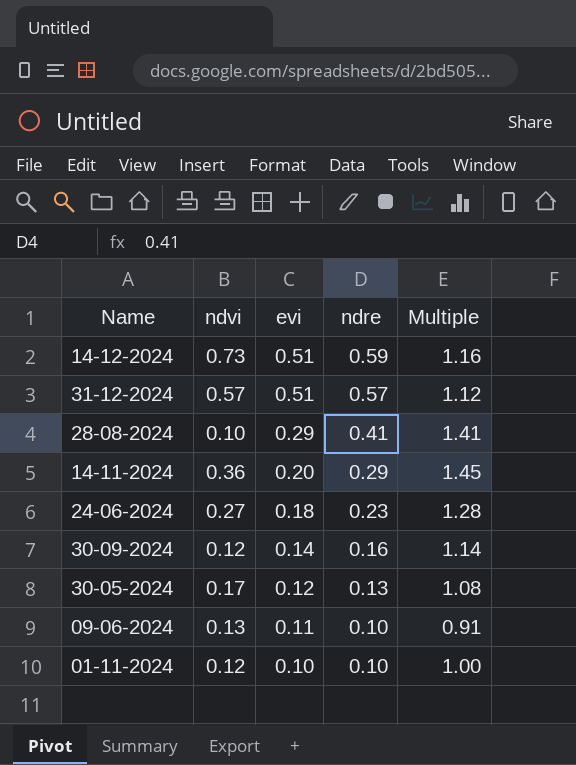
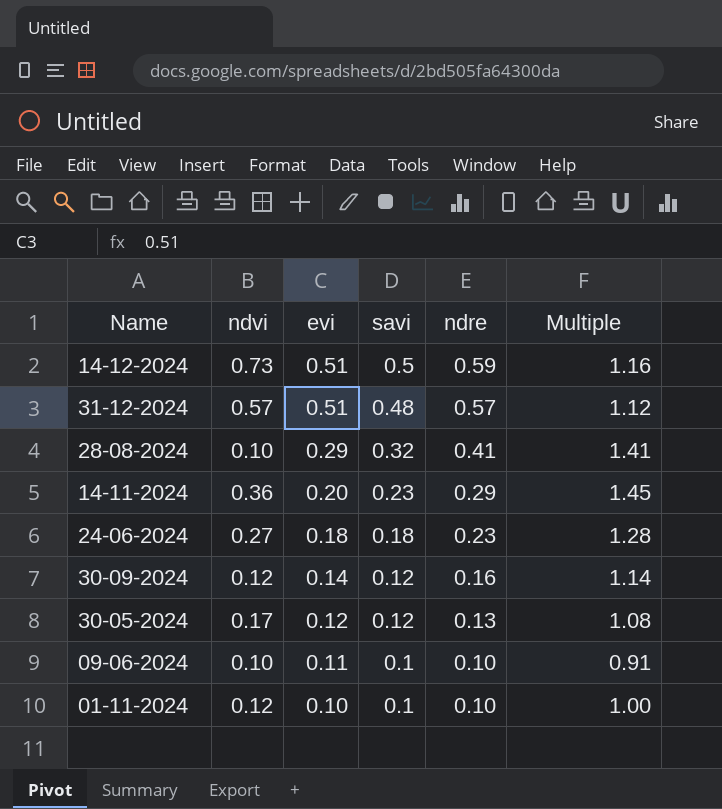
column savi | position: none -> 4
09-06-2024 | ndvi: 0.13 -> 0.10

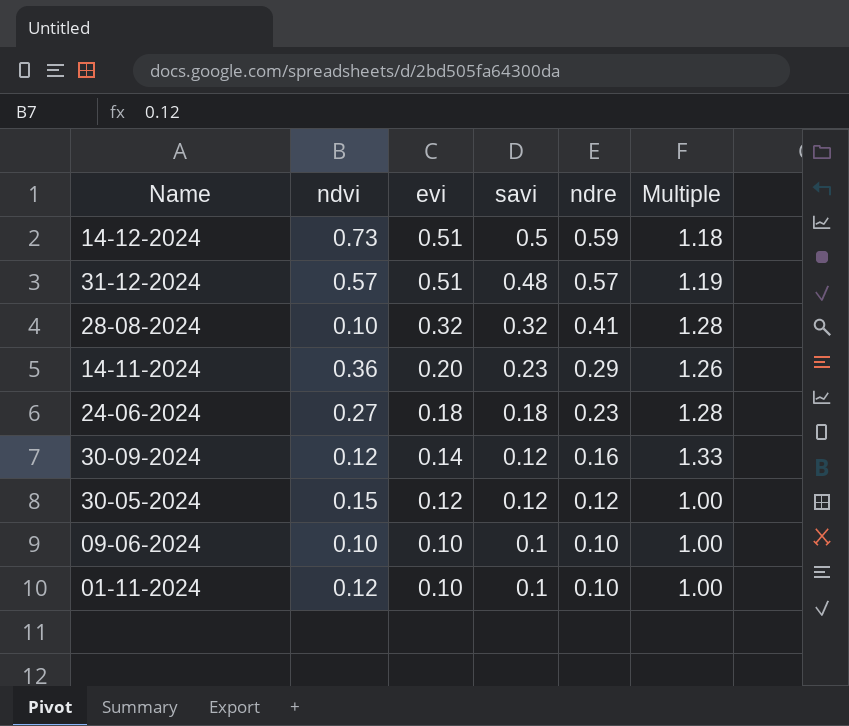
column Multiple | formula: [ndre] / [evi] -> [ndre] / [savi]
28-08-2024 | evi: 0.29 -> 0.32
30-05-2024 | ndvi: 0.17 -> 0.15
30-05-2024 | ndre: 0.13 -> 0.12
09-06-2024 | evi: 0.11 -> 0.10

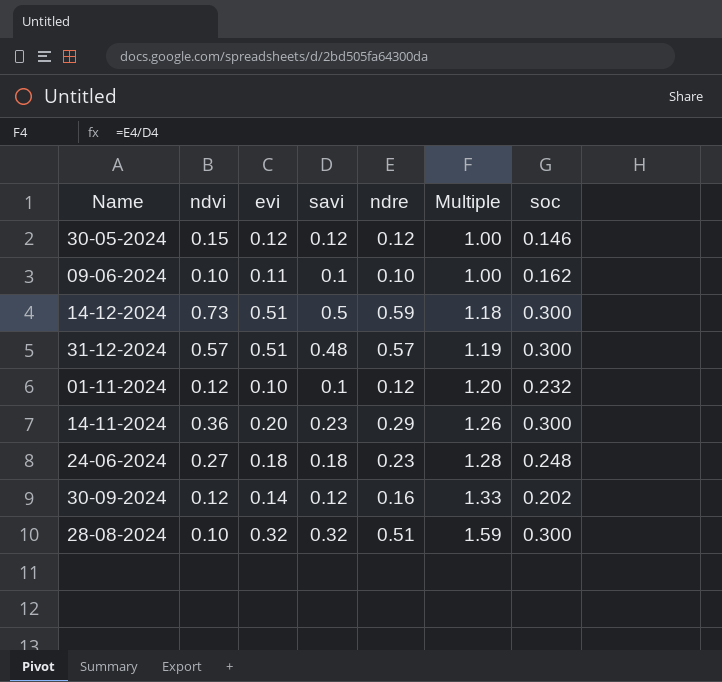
row order: evi descending -> Multiple ascending
column soc | position: none -> 7
09-06-2024 | evi: 0.10 -> 0.11
01-11-2024 | ndre: 0.10 -> 0.12
01-11-2024 | Multiple: 1.00 -> 1.20
28-08-2024 | ndre: 0.41 -> 0.51
28-08-2024 | Multiple: 1.28 -> 1.59

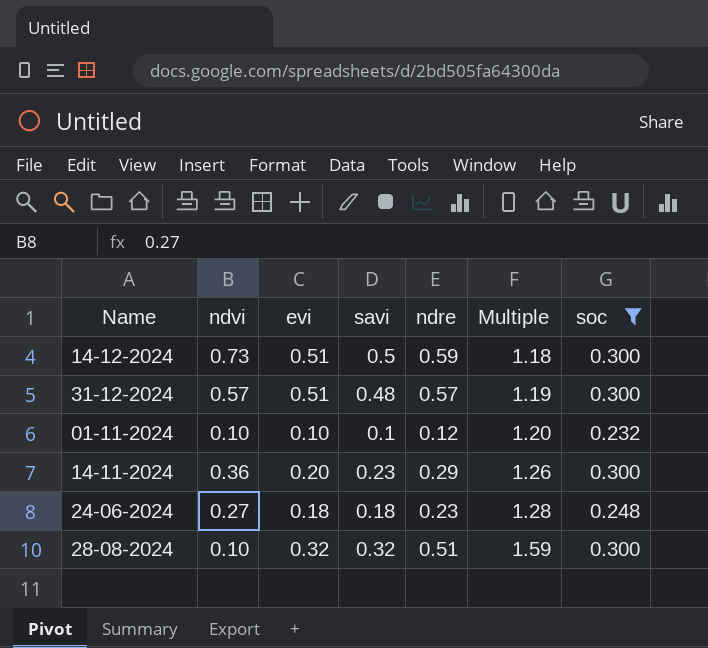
filter: none -> soc >= 0.232
01-11-2024 | ndvi: 0.12 -> 0.10

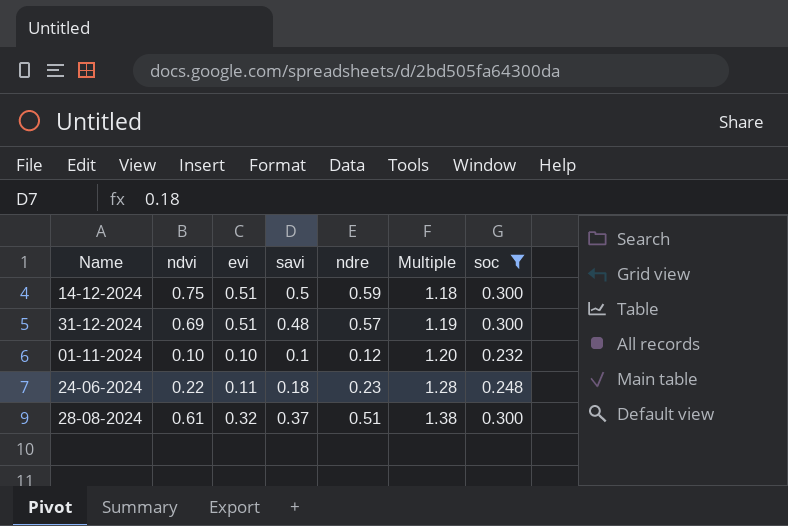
row 14-11-2024: 0.36 | 0.20 | 0.23 | 0.29 | 1.26 | 0.300 -> none
14-12-2024 | ndvi: 0.73 -> 0.75
31-12-2024 | ndvi: 0.57 -> 0.69
24-06-2024 | ndvi: 0.27 -> 0.22
24-06-2024 | evi: 0.18 -> 0.11
28-08-2024 | ndvi: 0.10 -> 0.61
28-08-2024 | savi: 0.32 -> 0.37
28-08-2024 | Multiple: 1.59 -> 1.38

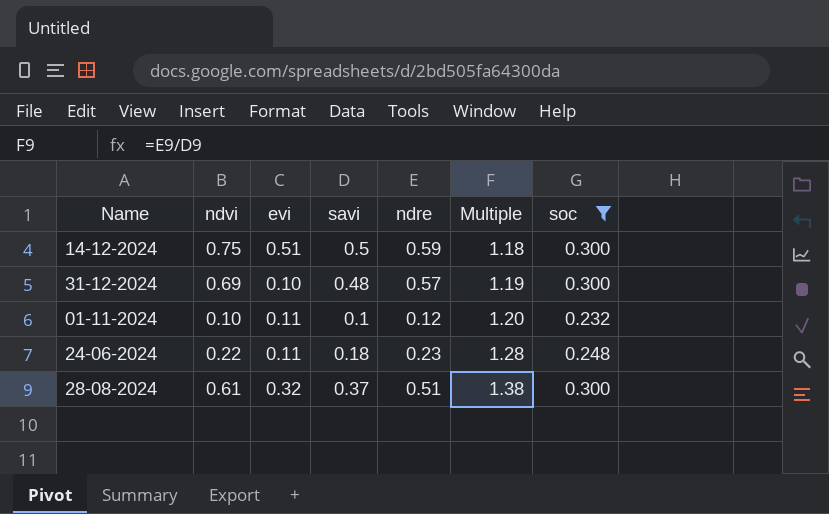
31-12-2024 | evi: 0.51 -> 0.10
01-11-2024 | evi: 0.10 -> 0.11

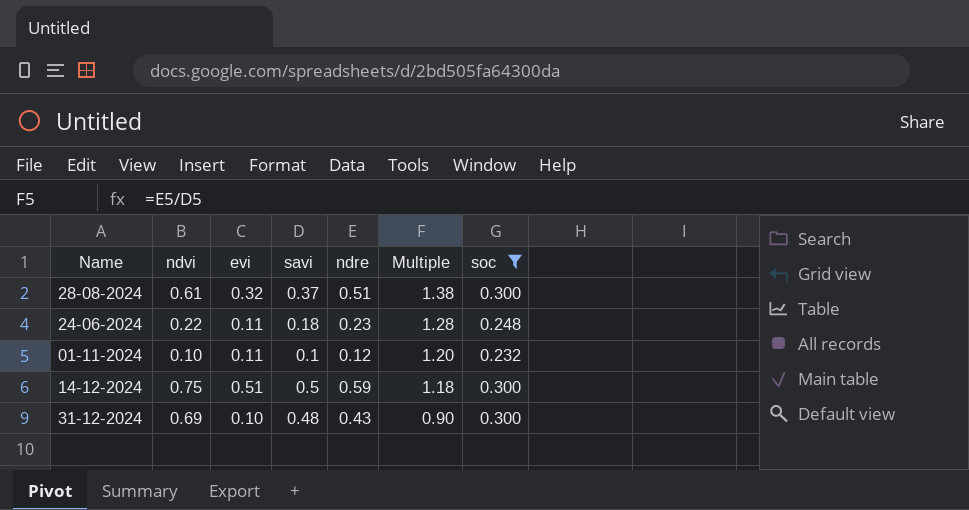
row order: Multiple ascending -> Multiple descending
31-12-2024 | ndre: 0.57 -> 0.43
31-12-2024 | Multiple: 1.19 -> 0.90

